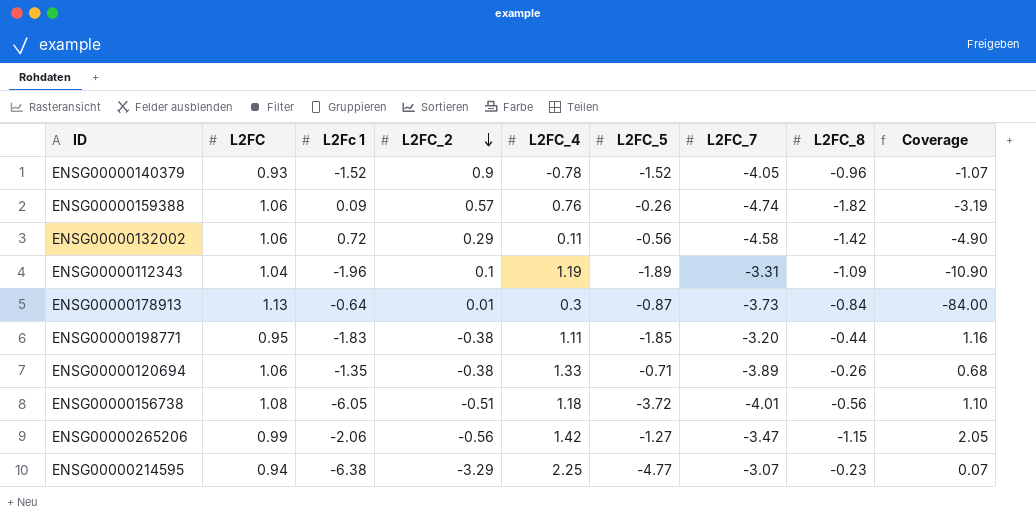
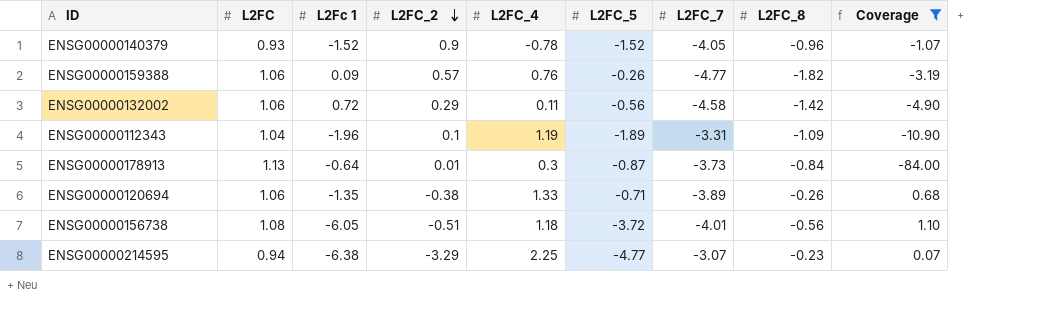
filter: none -> Coverage <= 1.10
ENSG00000159388 | L2FC_7: -4.74 -> -4.77

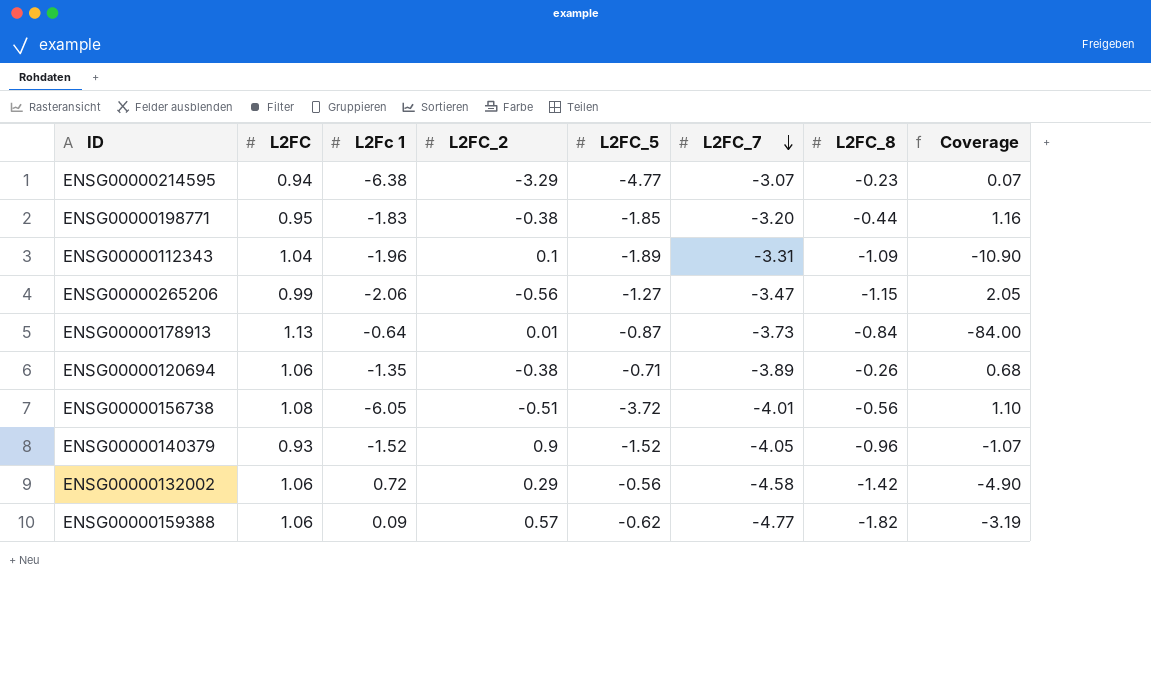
filter: Coverage <= 1.10 -> none
row order: L2FC_2 descending -> L2FC_7 descending
column L2FC_4 | position: 5 -> none
ENSG00000159388 | L2FC_5: -0.26 -> -0.62

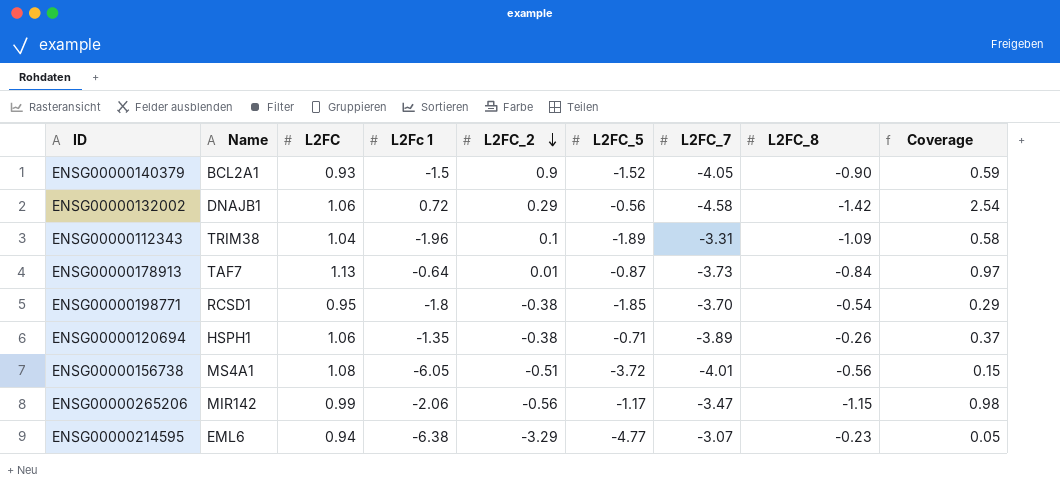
row order: L2FC_7 descending -> L2FC_2 descending
column Name | position: none -> 2
column Coverage | formula: [L2FC_8] / [L2FC_2] -> [L2FC_8] / [L2FC_5]
row ENSG00000159388: 1.06 | 0.09 | 0.57 | -0.62 | -4.77 | -1.82 | -3.19 -> none
ENSG00000140379 | L2Fc 1: -1.52 -> -1.5
ENSG00000140379 | L2FC_8: -0.96 -> -0.90
ENSG00000198771 | L2Fc 1: -1.83 -> -1.8
ENSG00000198771 | L2FC_7: -3.20 -> -3.70
ENSG00000198771 | L2FC_8: -0.44 -> -0.54
ENSG00000265206 | L2FC_5: -1.27 -> -1.17

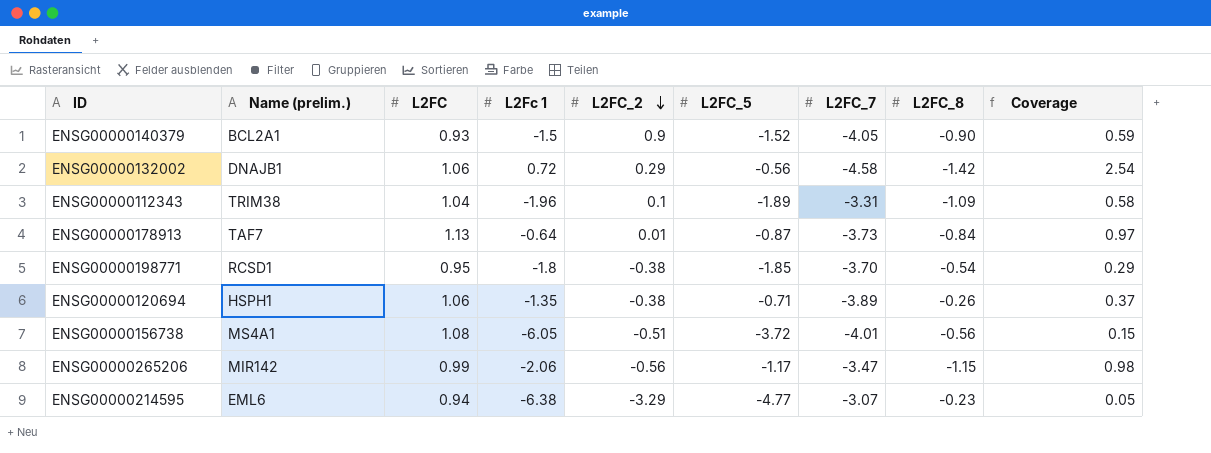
column name: Name -> Name (prelim.)

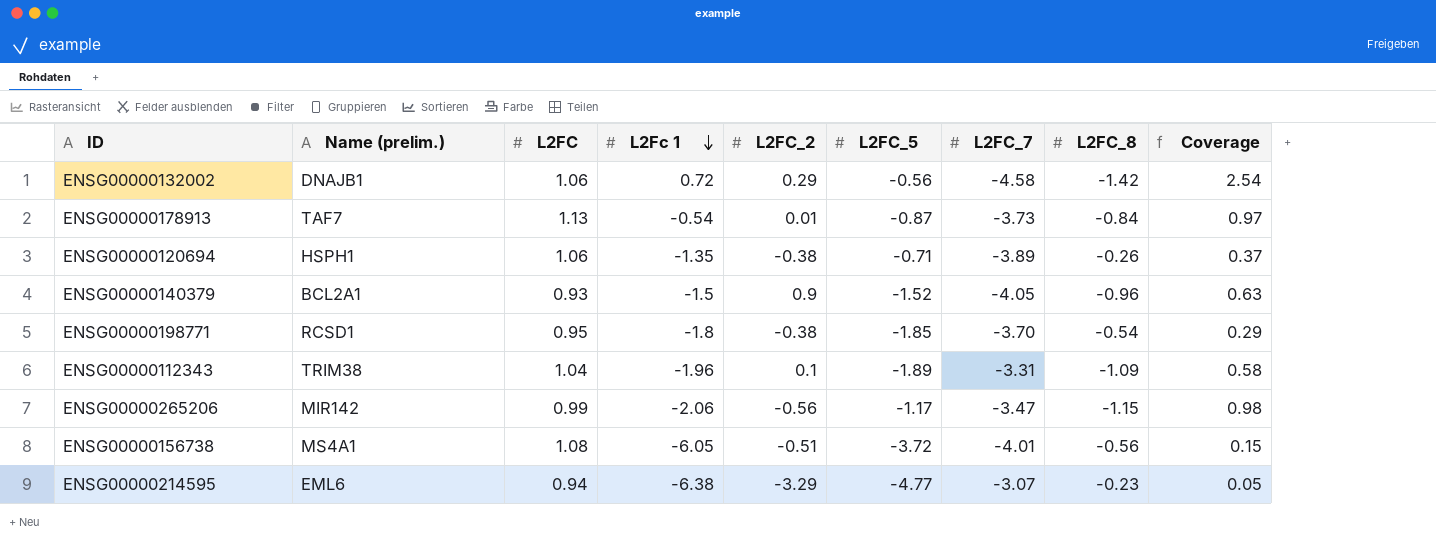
row order: L2FC_2 descending -> L2Fc 1 descending
ENSG00000178913 | L2Fc 1: -0.64 -> -0.54
ENSG00000140379 | L2FC_8: -0.90 -> -0.96
ENSG00000140379 | Coverage: 0.59 -> 0.63

